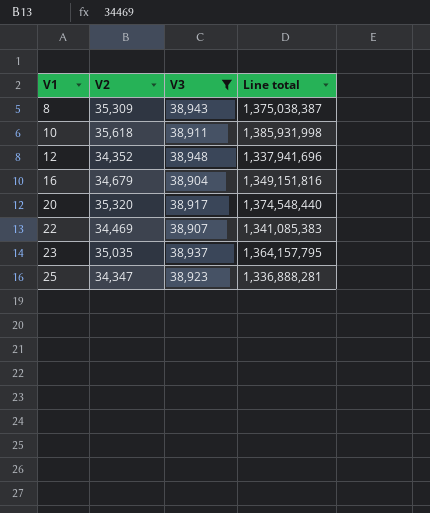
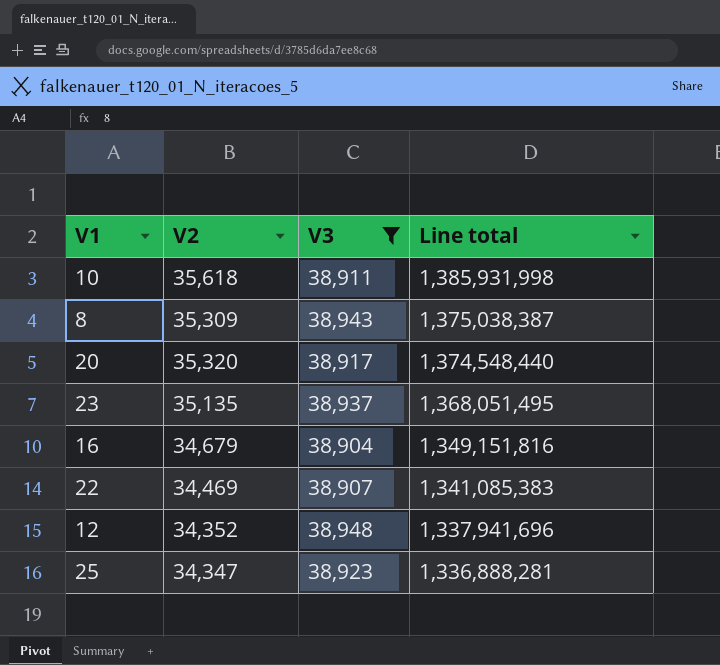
row order: V1 ascending -> Line total descending
23 | V2: 35,035 -> 35,135
23 | Line total: 1,364,157,795 -> 1,368,051,495

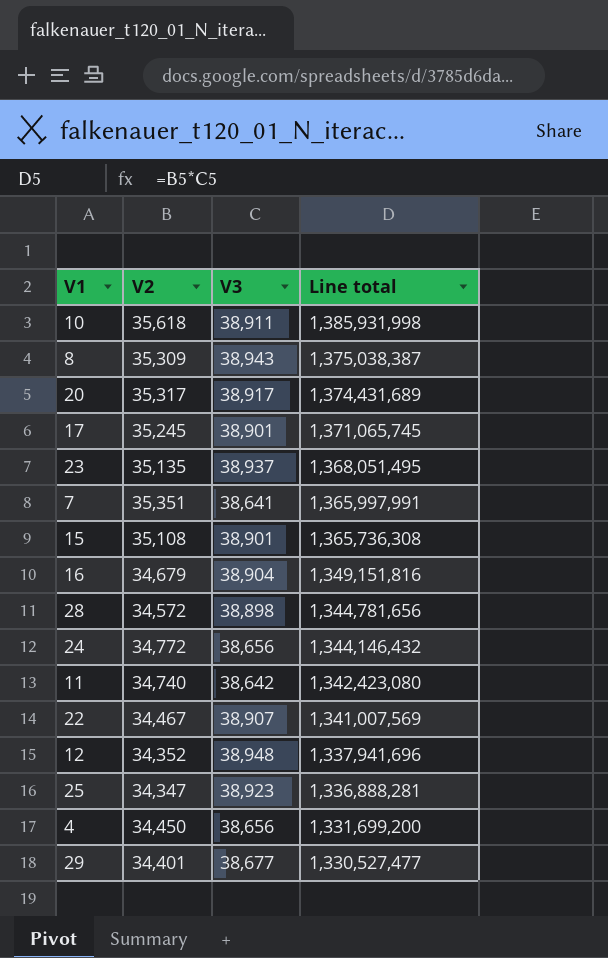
filter: V3 >= 38,904 -> none
20 | V2: 35,320 -> 35,317
20 | Line total: 1,374,548,440 -> 1,374,431,689
22 | V2: 34,469 -> 34,467
22 | Line total: 1,341,085,383 -> 1,341,007,569

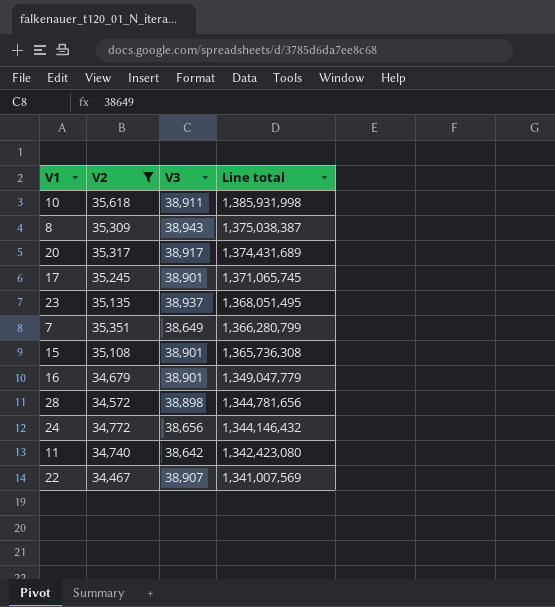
filter: none -> V2 >= 34,467
7 | V3: 38,641 -> 38,649
7 | Line total: 1,365,997,991 -> 1,366,280,799
16 | V3: 38,904 -> 38,901
16 | Line total: 1,349,151,816 -> 1,349,047,779

